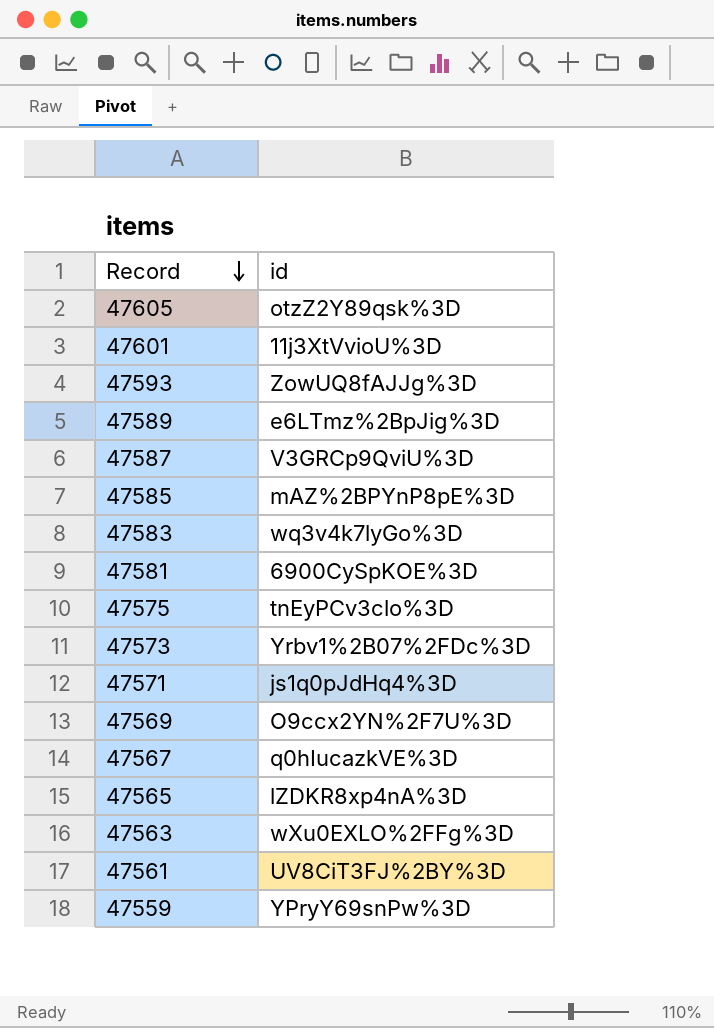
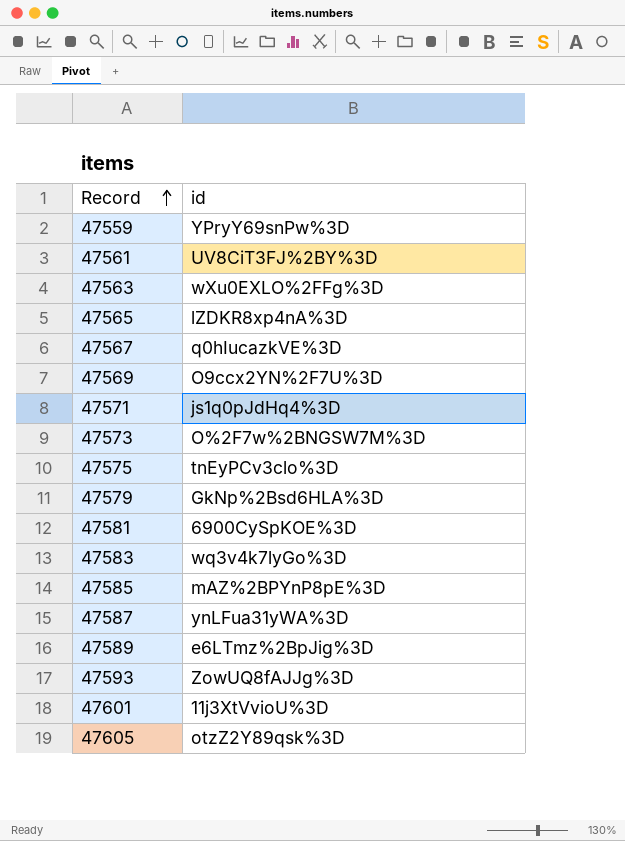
row order: Record descending -> Record ascending
47573 | id: Yrbv1%2B07%2FDc%3D -> O%2F7w%2BNGSW7M%3D
row 47579: none -> GkNp%2Bsd6HLA%3D
47587 | id: V3GRCp9QviU%3D -> ynLFua31yWA%3D

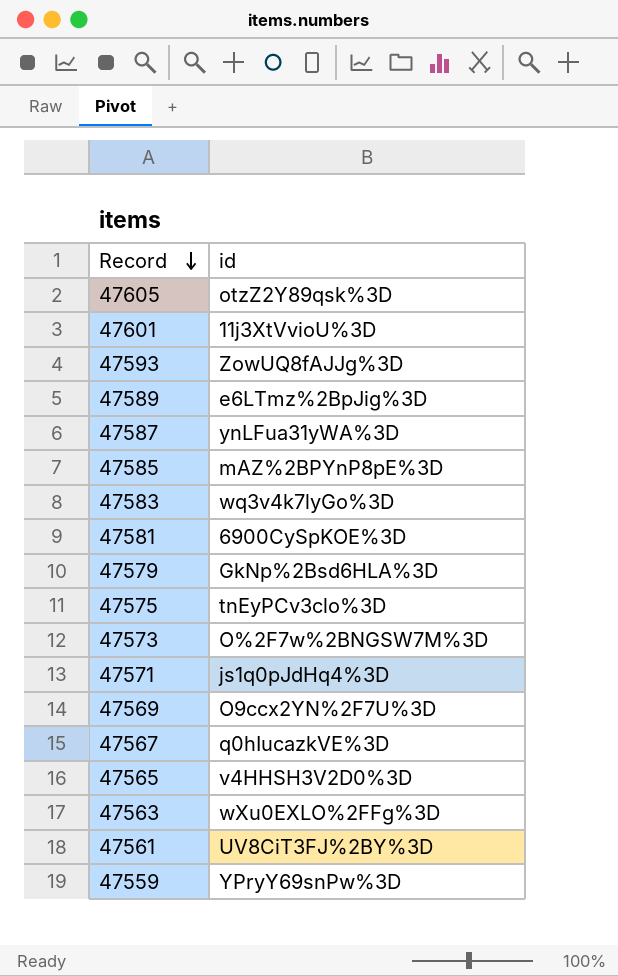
row order: Record ascending -> Record descending
47565 | id: lZDKR8xp4nA%3D -> v4HHSH3V2D0%3D

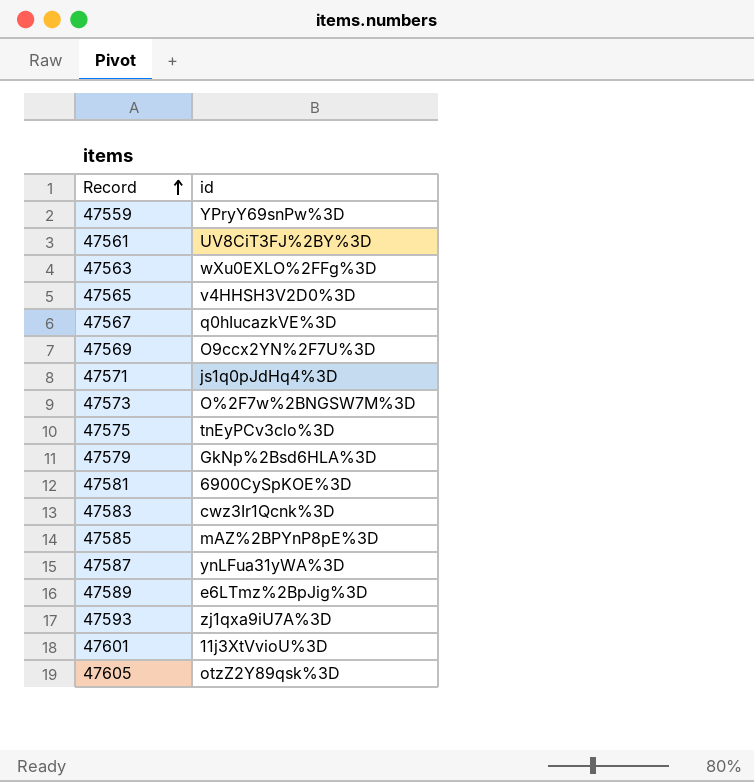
row order: Record descending -> Record ascending
47583 | id: wq3v4k7lyGo%3D -> cwz3Ir1Qcnk%3D
47593 | id: ZowUQ8fAJJg%3D -> zj1qxa9iU7A%3D

